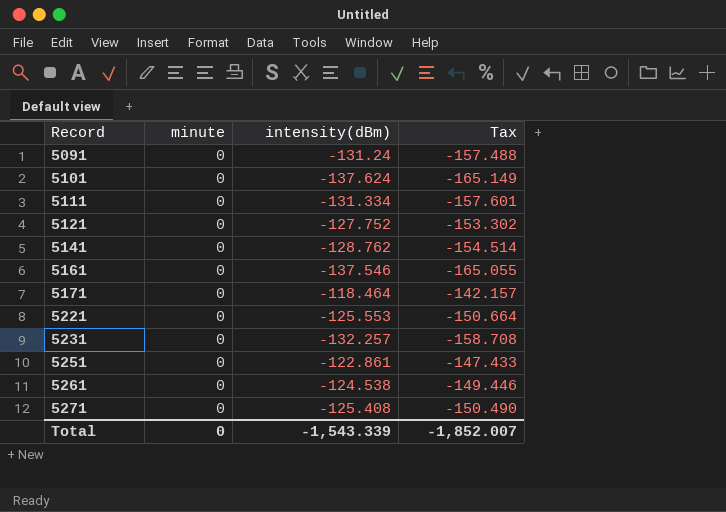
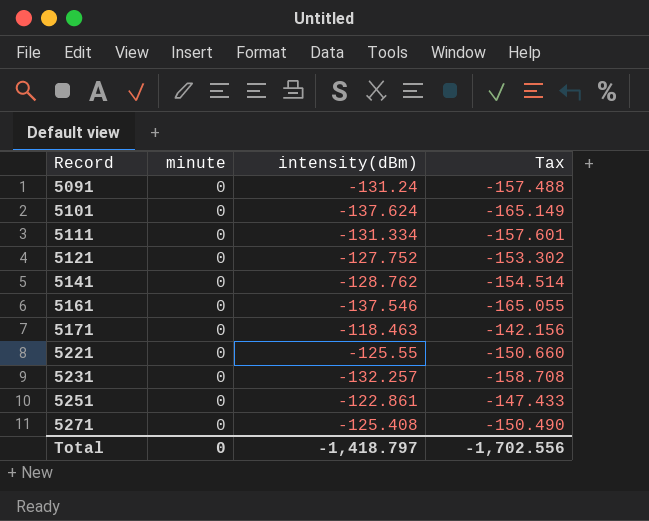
row 5261: 0 | -124.538 | -149.446 -> none
5171 | intensity(dBm): -118.464 -> -118.463
5171 | Tax: -142.157 -> -142.156
5221 | intensity(dBm): -125.553 -> -125.55
5221 | Tax: -150.664 -> -150.660
Total | intensity(dBm): -1,543.339 -> -1,418.797
Total | Tax: -1,852.007 -> -1,702.556

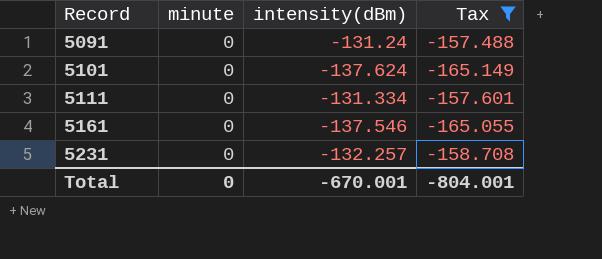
filter: none -> Tax <= -157.488
Total | intensity(dBm): -1,418.797 -> -670.001
Total | Tax: -1,702.556 -> -804.001

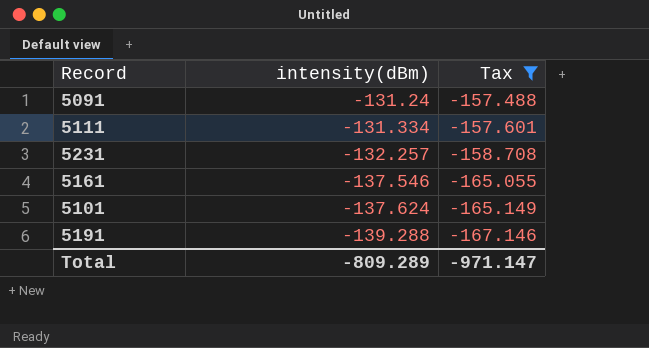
row order: Record ascending -> intensity(dBm) descending
column minute | position: 2 -> none
row 5191: none -> -139.288 | -167.146
Total | intensity(dBm): -670.001 -> -809.289
Total | Tax: -804.001 -> -971.147

